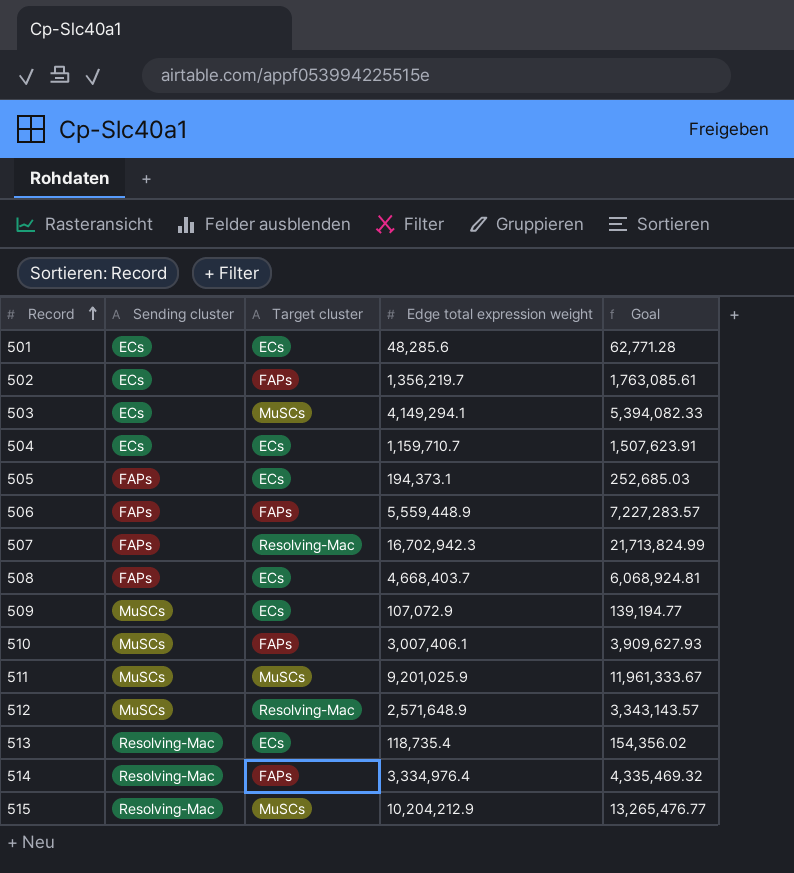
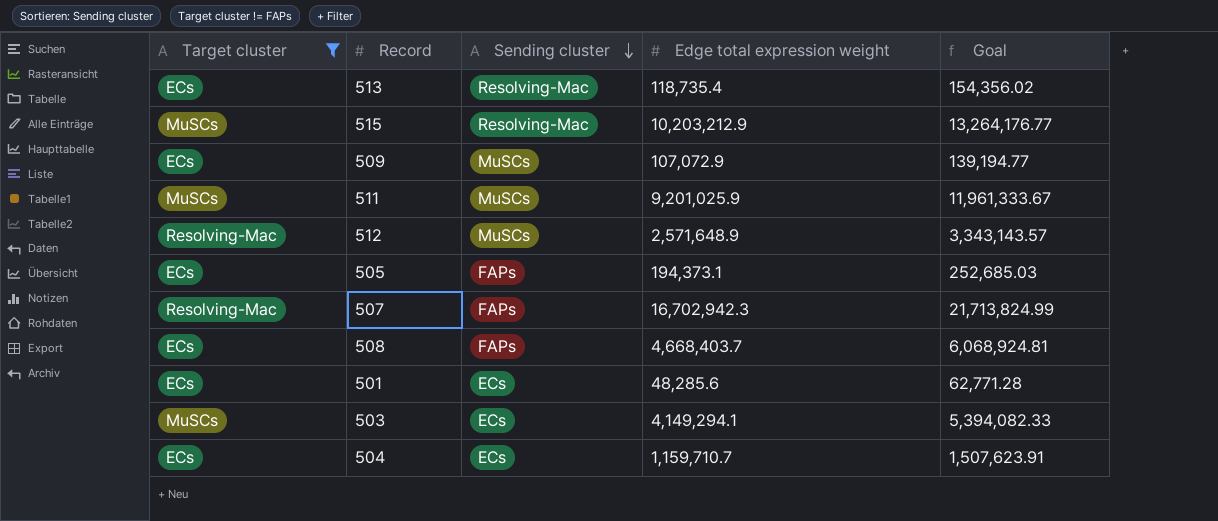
filter: none -> Target cluster != FAPs
row order: Record ascending -> Sending cluster descending
column Target cluster | position: 3 -> 1
515 | Edge total expression weight: 10,204,212.9 -> 10,203,212.9
515 | Goal: 13,265,476.77 -> 13,264,176.77

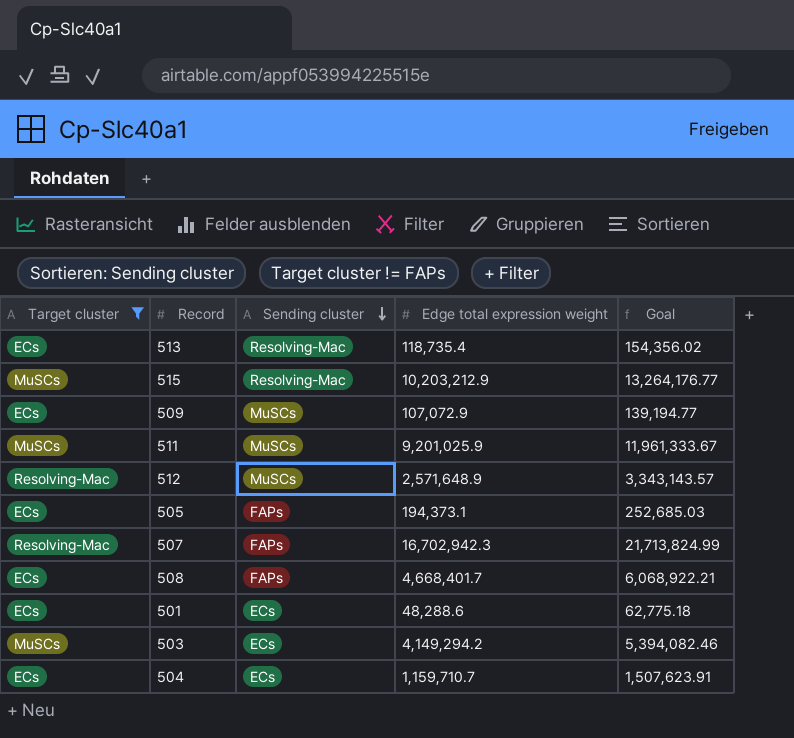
508 | Edge total expression weight: 4,668,403.7 -> 4,668,401.7
508 | Goal: 6,068,924.81 -> 6,068,922.21
501 | Edge total expression weight: 48,285.6 -> 48,288.6
501 | Goal: 62,771.28 -> 62,775.18
503 | Edge total expression weight: 4,149,294.1 -> 4,149,294.2
503 | Goal: 5,394,082.33 -> 5,394,082.46

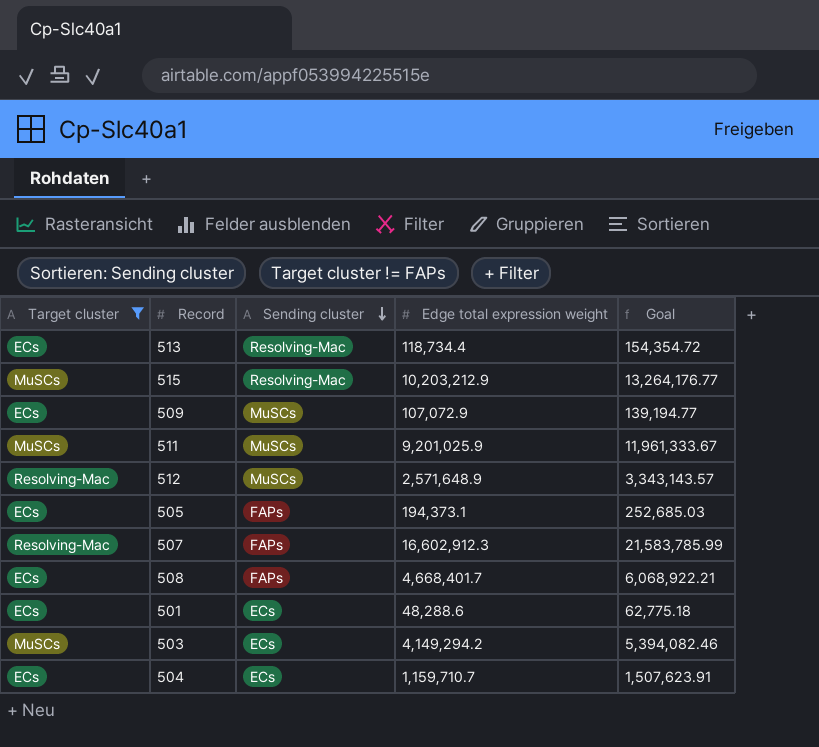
513 | Edge total expression weight: 118,735.4 -> 118,734.4
513 | Goal: 154,356.02 -> 154,354.72
507 | Edge total expression weight: 16,702,942.3 -> 16,602,912.3
507 | Goal: 21,713,824.99 -> 21,583,785.99

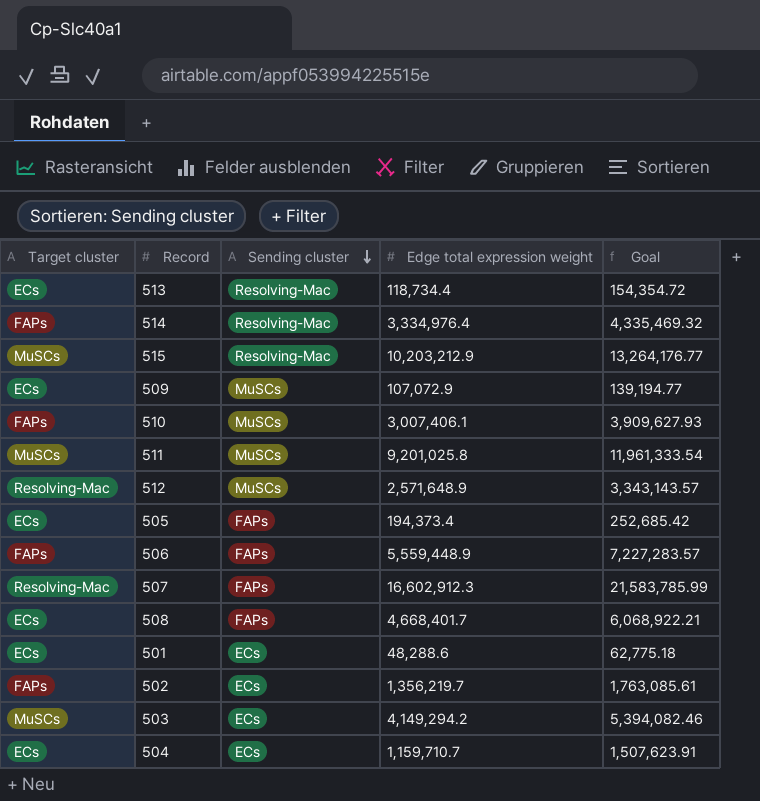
filter: Target cluster != FAPs -> none
511 | Edge total expression weight: 9,201,025.9 -> 9,201,025.8
511 | Goal: 11,961,333.67 -> 11,961,333.54
505 | Edge total expression weight: 194,373.1 -> 194,373.4
505 | Goal: 252,685.03 -> 252,685.42

